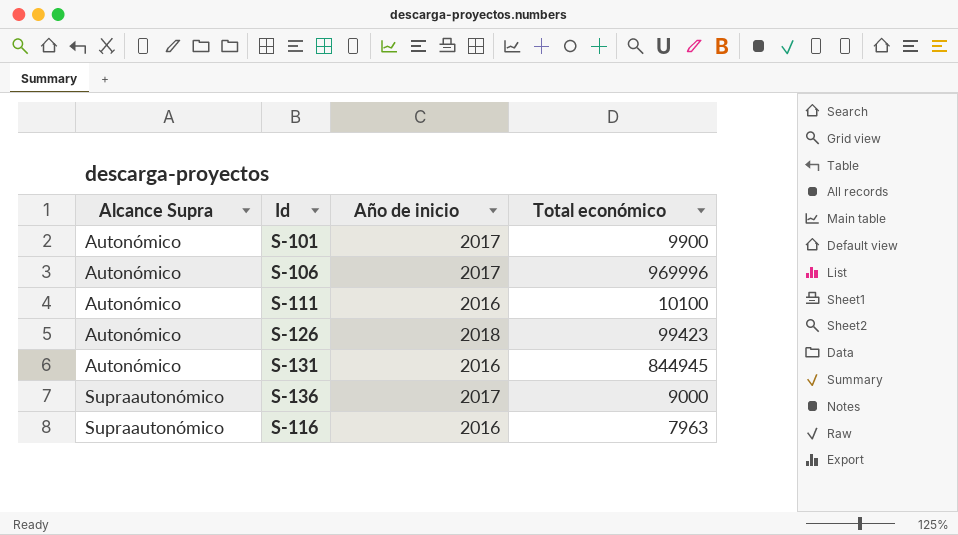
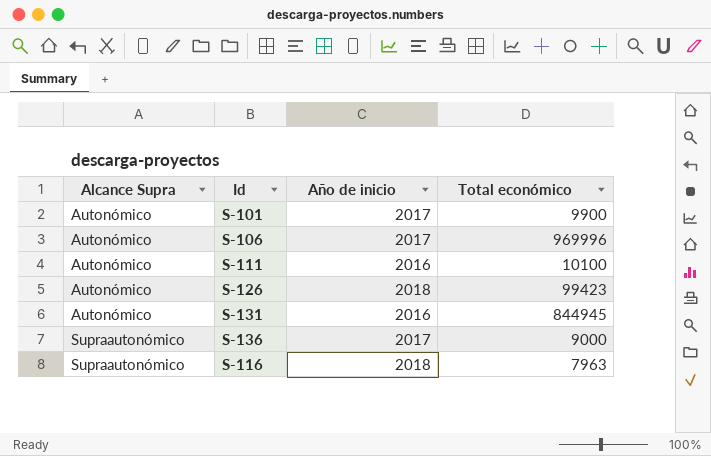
S-116 | Año de inicio: 2016 -> 2018

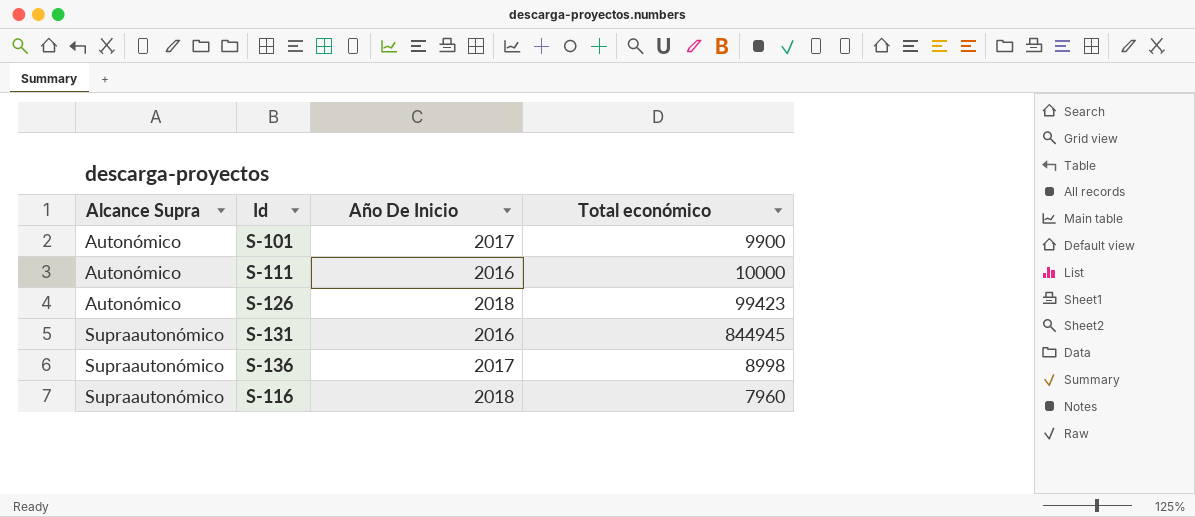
column name: Año de inicio -> Año De Inicio
row S-106: Autonómico | 2017 | 969996 -> none
S-111 | Total económico: 10100 -> 10000
S-131 | Alcance Supra: Autonómico -> Supraautonómico
S-136 | Total económico: 9000 -> 8998
S-116 | Total económico: 7963 -> 7960

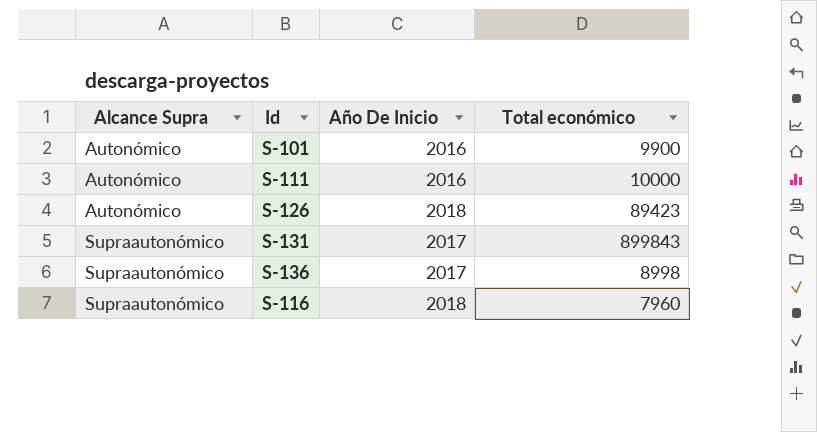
S-101 | Año De Inicio: 2017 -> 2016
S-126 | Total económico: 99423 -> 89423
S-131 | Año De Inicio: 2016 -> 2017
S-131 | Total económico: 844945 -> 899843

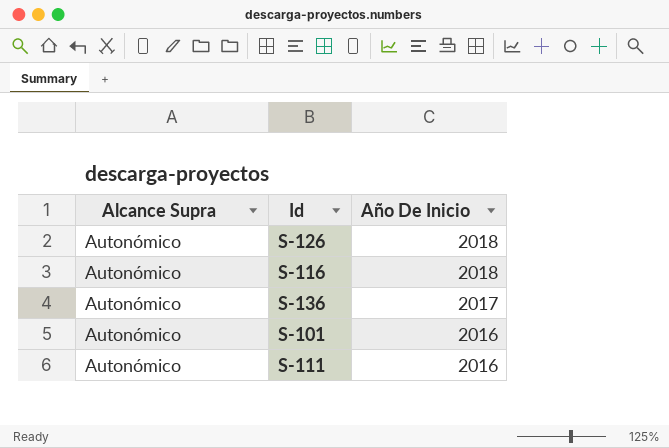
row order: Alcance Supra ascending -> Año De Inicio descending
column Total económico | position: 4 -> none
row S-131: Supraautonómico | 2017 | 899843 -> none
S-116 | Alcance Supra: Supraautonómico -> Autonómico
S-136 | Alcance Supra: Supraautonómico -> Autonómico

